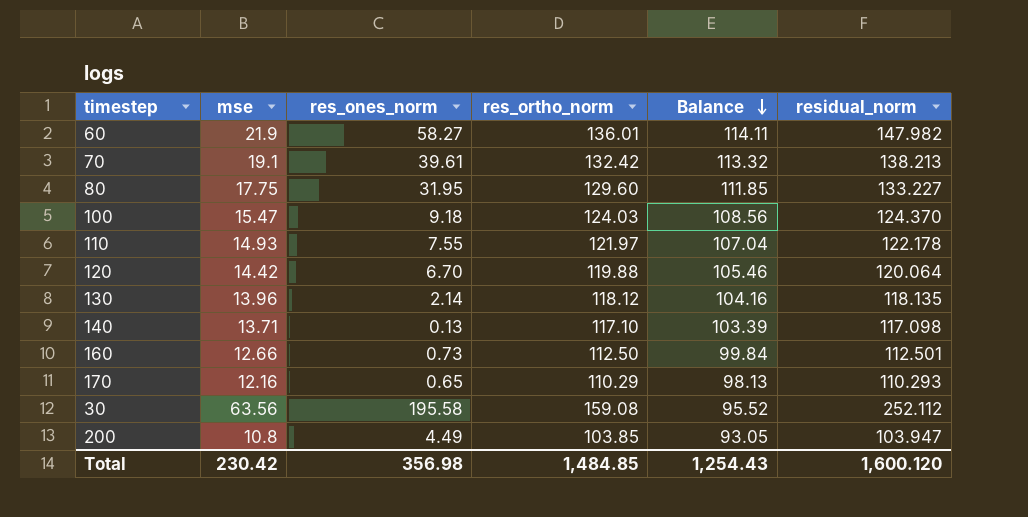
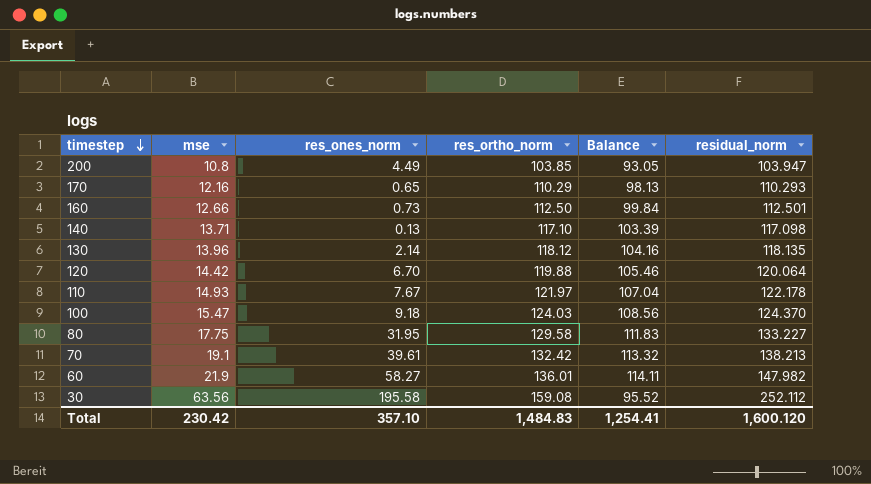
row order: Balance descending -> timestep descending
110 | res_ones_norm: 7.55 -> 7.67
80 | res_ortho_norm: 129.60 -> 129.58
80 | Balance: 111.85 -> 111.83
Total | res_ones_norm: 356.98 -> 357.10
Total | res_ortho_norm: 1,484.85 -> 1,484.83
Total | Balance: 1,254.43 -> 1,254.41

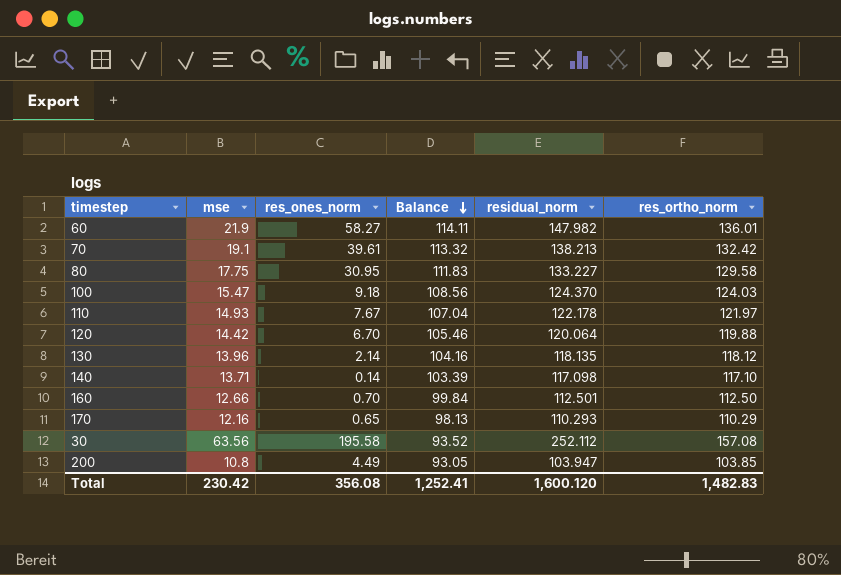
row order: timestep descending -> Balance descending
column res_ortho_norm | position: 4 -> 6
80 | res_ones_norm: 31.95 -> 30.95
140 | res_ones_norm: 0.13 -> 0.14
160 | res_ones_norm: 0.73 -> 0.70
30 | Balance: 95.52 -> 93.52
30 | res_ortho_norm: 159.08 -> 157.08
Total | res_ones_norm: 357.10 -> 356.08
Total | Balance: 1,254.41 -> 1,252.41
Total | res_ortho_norm: 1,484.83 -> 1,482.83

